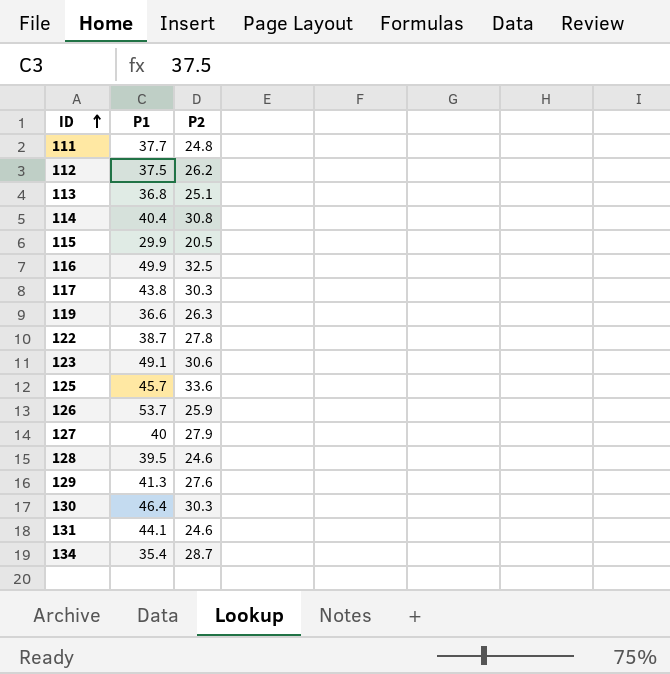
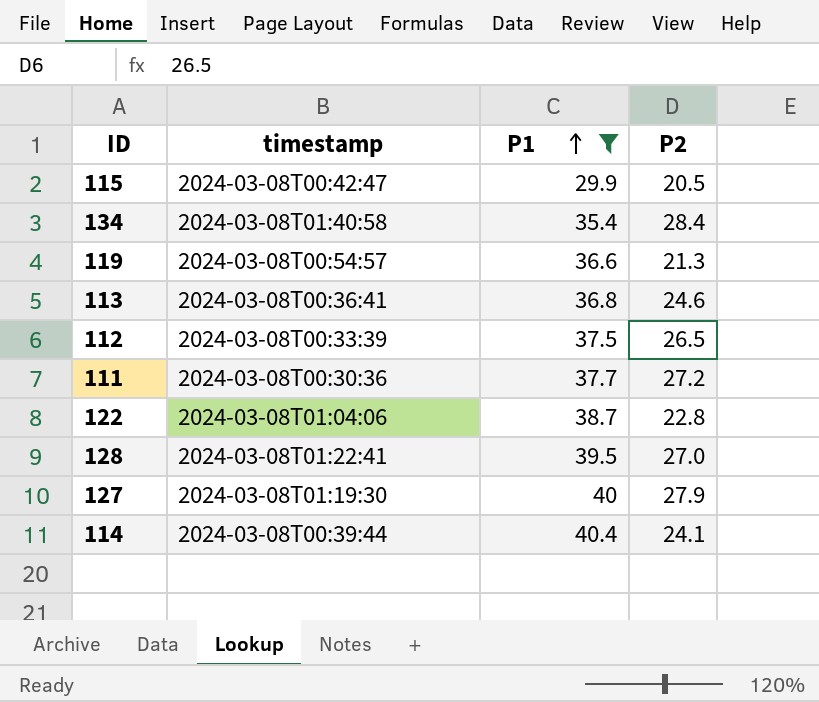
filter: none -> P1 <= 40.4
row order: ID ascending -> P1 ascending
column timestamp | position: none -> 2
134 | P2: 28.7 -> 28.4
119 | P2: 26.3 -> 21.3
113 | P2: 25.1 -> 24.6
112 | P2: 26.2 -> 26.5
111 | P2: 24.8 -> 27.2
122 | P2: 27.8 -> 22.8
128 | P2: 24.6 -> 27.0
114 | P2: 30.8 -> 24.1

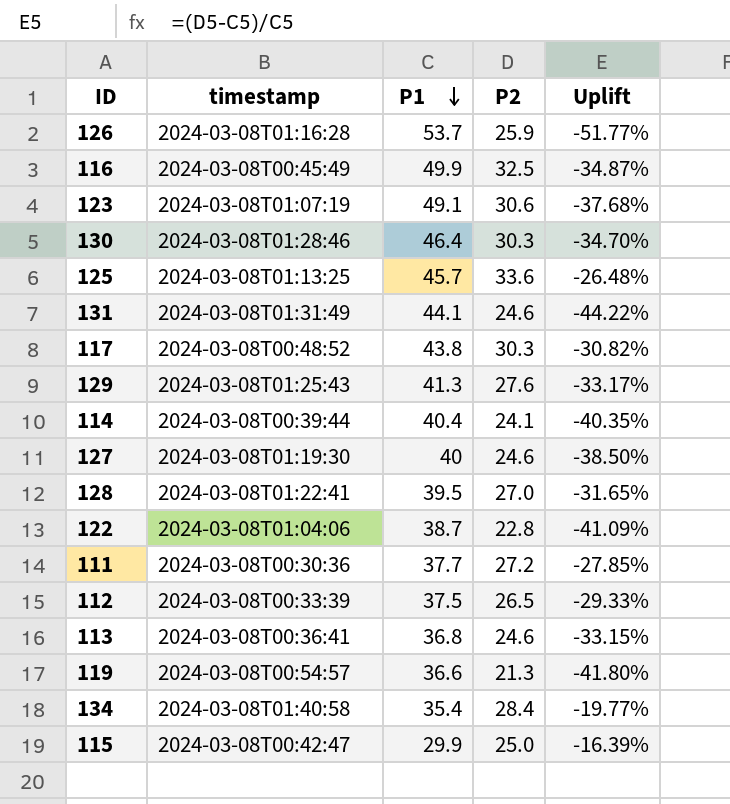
filter: P1 <= 40.4 -> none
row order: P1 ascending -> P1 descending
column Uplift | formula: none -> ([P2] - [P1]) / [P1]
127 | P2: 27.9 -> 24.6
115 | P2: 20.5 -> 25.0

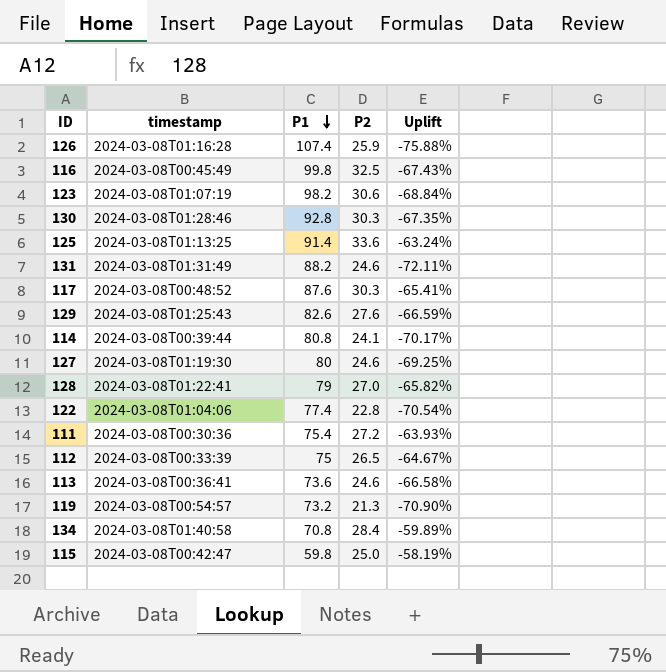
126 | P1: 53.7 -> 107.4
126 | Uplift: -51.77% -> -75.88%
116 | P1: 49.9 -> 99.8
116 | Uplift: -34.87% -> -67.43%
123 | P1: 49.1 -> 98.2
123 | Uplift: -37.68% -> -68.84%
130 | P1: 46.4 -> 92.8
130 | Uplift: -34.70% -> -67.35%
125 | P1: 45.7 -> 91.4
125 | Uplift: -26.48% -> -63.24%
131 | P1: 44.1 -> 88.2
131 | Uplift: -44.22% -> -72.11%
117 | P1: 43.8 -> 87.6
117 | Uplift: -30.82% -> -65.41%
129 | P1: 41.3 -> 82.6
129 | Uplift: -33.17% -> -66.59%
114 | P1: 40.4 -> 80.8
114 | Uplift: -40.35% -> -70.17%
127 | P1: 40 -> 80
127 | Uplift: -38.50% -> -69.25%
128 | P1: 39.5 -> 79
128 | Uplift: -31.65% -> -65.82%
122 | P1: 38.7 -> 77.4
122 | Uplift: -41.09% -> -70.54%
111 | P1: 37.7 -> 75.4
111 | Uplift: -27.85% -> -63.93%
112 | P1: 37.5 -> 75
112 | Uplift: -29.33% -> -64.67%
113 | P1: 36.8 -> 73.6
113 | Uplift: -33.15% -> -66.58%
119 | P1: 36.6 -> 73.2
119 | Uplift: -41.80% -> -70.90%
134 | P1: 35.4 -> 70.8
134 | Uplift: -19.77% -> -59.89%
115 | P1: 29.9 -> 59.8
115 | Uplift: -16.39% -> -58.19%

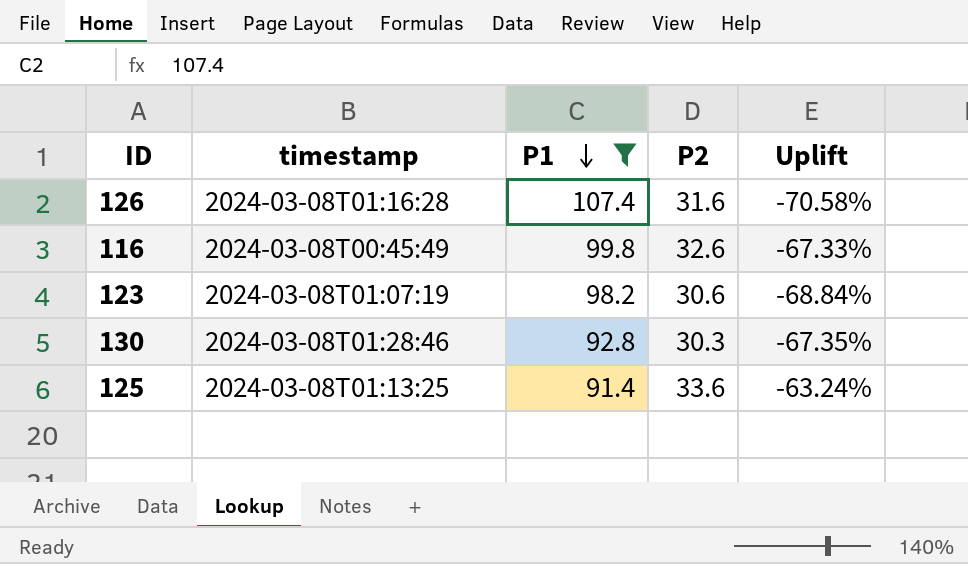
filter: none -> P1 >= 91.4
126 | P2: 25.9 -> 31.6
126 | Uplift: -75.88% -> -70.58%
116 | P2: 32.5 -> 32.6
116 | Uplift: -67.43% -> -67.33%

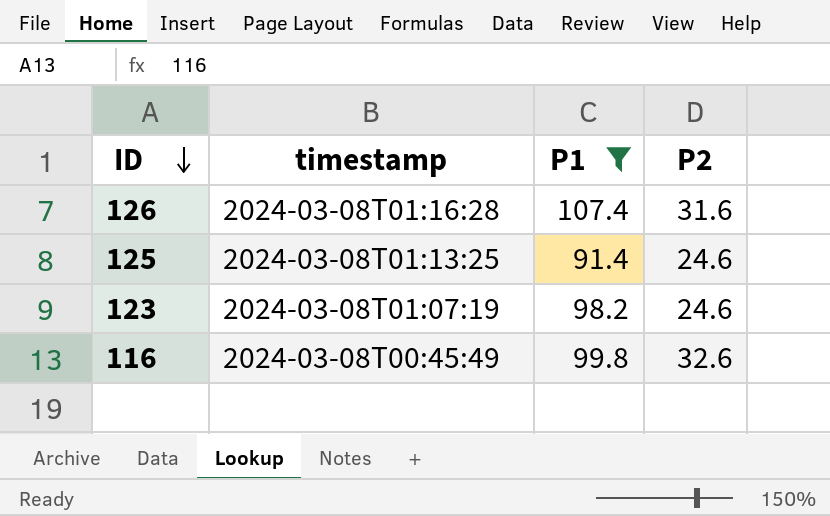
row order: P1 descending -> ID descending
column Uplift | formula: ([P2] - [P1]) / [P1] -> none
row 130: 2024-03-08T01:28:46 | 92.8 | 30.3 | -67.35% -> none
125 | P2: 33.6 -> 24.6
123 | P2: 30.6 -> 24.6

